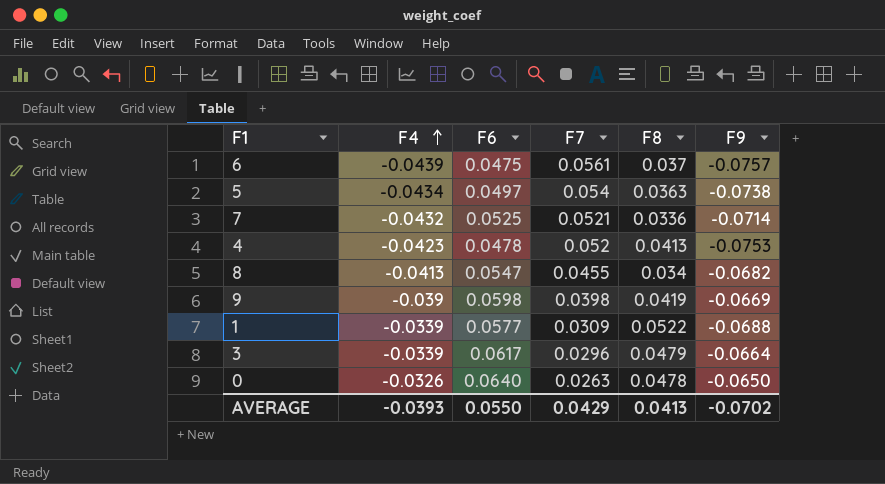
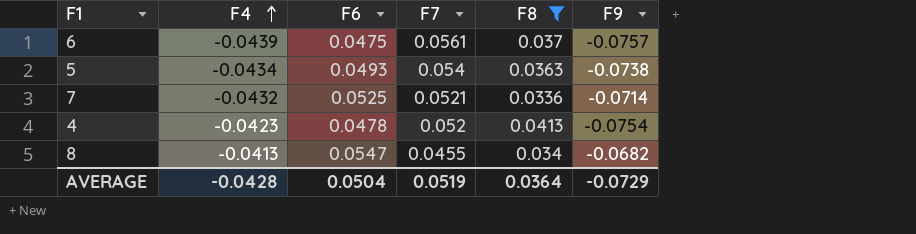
filter: none -> F8 <= 0.0413
5 | F6: 0.0497 -> 0.0493
4 | F9: -0.0753 -> -0.0754
AVERAGE | F4: -0.0393 -> -0.0428
AVERAGE | F6: 0.0550 -> 0.0504
AVERAGE | F7: 0.0429 -> 0.0519
AVERAGE | F8: 0.0413 -> 0.0364
AVERAGE | F9: -0.0702 -> -0.0729

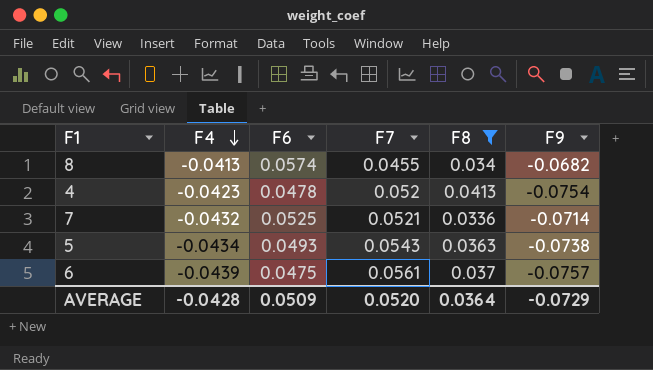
row order: F4 ascending -> F4 descending
8 | F6: 0.0547 -> 0.0574
5 | F7: 0.054 -> 0.0543
AVERAGE | F6: 0.0504 -> 0.0509
AVERAGE | F7: 0.0519 -> 0.0520

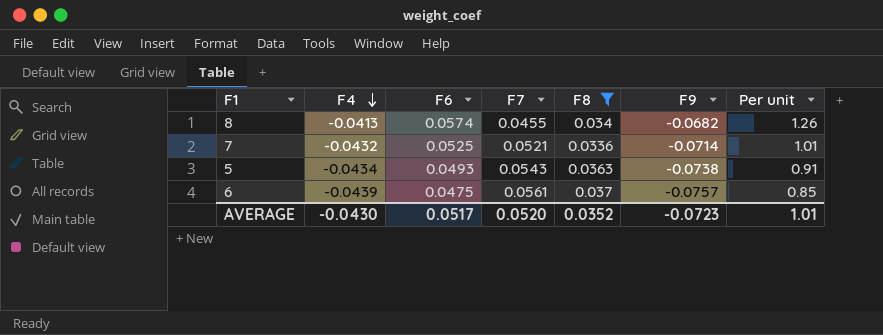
column Per unit | formula: none -> [F6] / [F7]
row 4: -0.0423 | 0.0478 | 0.052 | 0.0413 | -0.0754 -> none
AVERAGE | F4: -0.0428 -> -0.0430
AVERAGE | F6: 0.0509 -> 0.0517
AVERAGE | F8: 0.0364 -> 0.0352
AVERAGE | F9: -0.0729 -> -0.0723

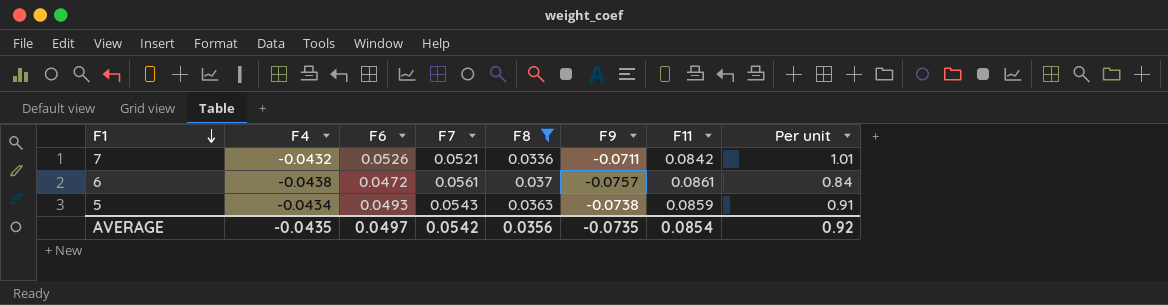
row order: F4 descending -> F1 descending
column F11 | position: none -> 7
row 8: -0.0413 | 0.0574 | 0.0455 | 0.034 | -0.0682 | 1.26 -> none
7 | F6: 0.0525 -> 0.0526
7 | F9: -0.0714 -> -0.0711
6 | F4: -0.0439 -> -0.0438
6 | F6: 0.0475 -> 0.0472
6 | Per unit: 0.85 -> 0.84
AVERAGE | F4: -0.0430 -> -0.0435
AVERAGE | F6: 0.0517 -> 0.0497
AVERAGE | F7: 0.0520 -> 0.0542
AVERAGE | F8: 0.0352 -> 0.0356
AVERAGE | F9: -0.0723 -> -0.0735
AVERAGE | Per unit: 1.01 -> 0.92

